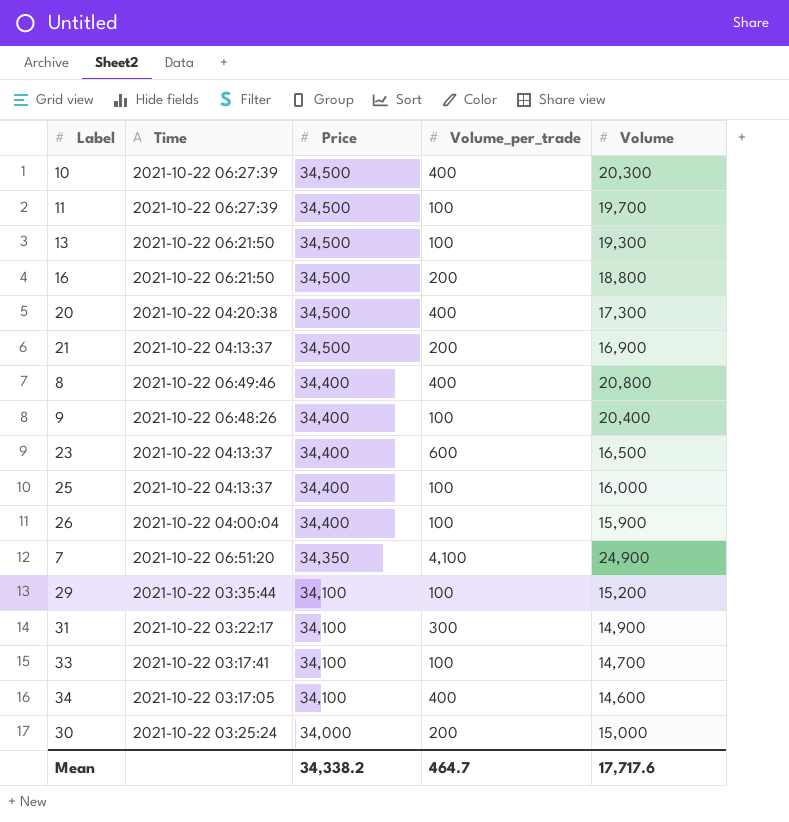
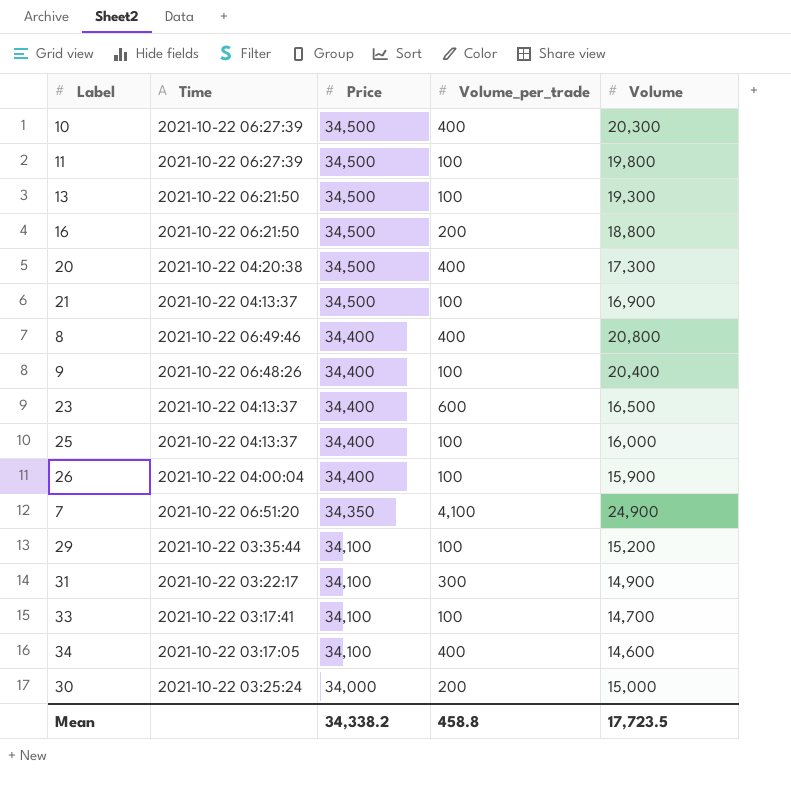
11 | Volume: 19,700 -> 19,800
21 | Volume_per_trade: 200 -> 100
Mean | Volume_per_trade: 464.7 -> 458.8
Mean | Volume: 17,717.6 -> 17,723.5

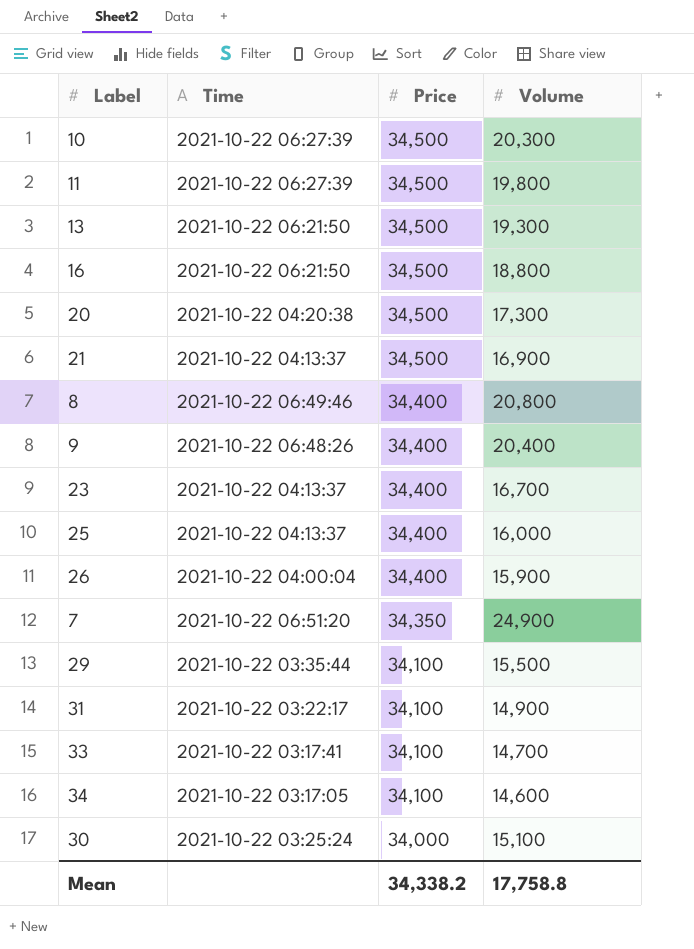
column Volume_per_trade | position: 4 -> none
23 | Volume: 16,500 -> 16,700
29 | Volume: 15,200 -> 15,500
30 | Volume: 15,000 -> 15,100
Mean | Volume: 17,723.5 -> 17,758.8

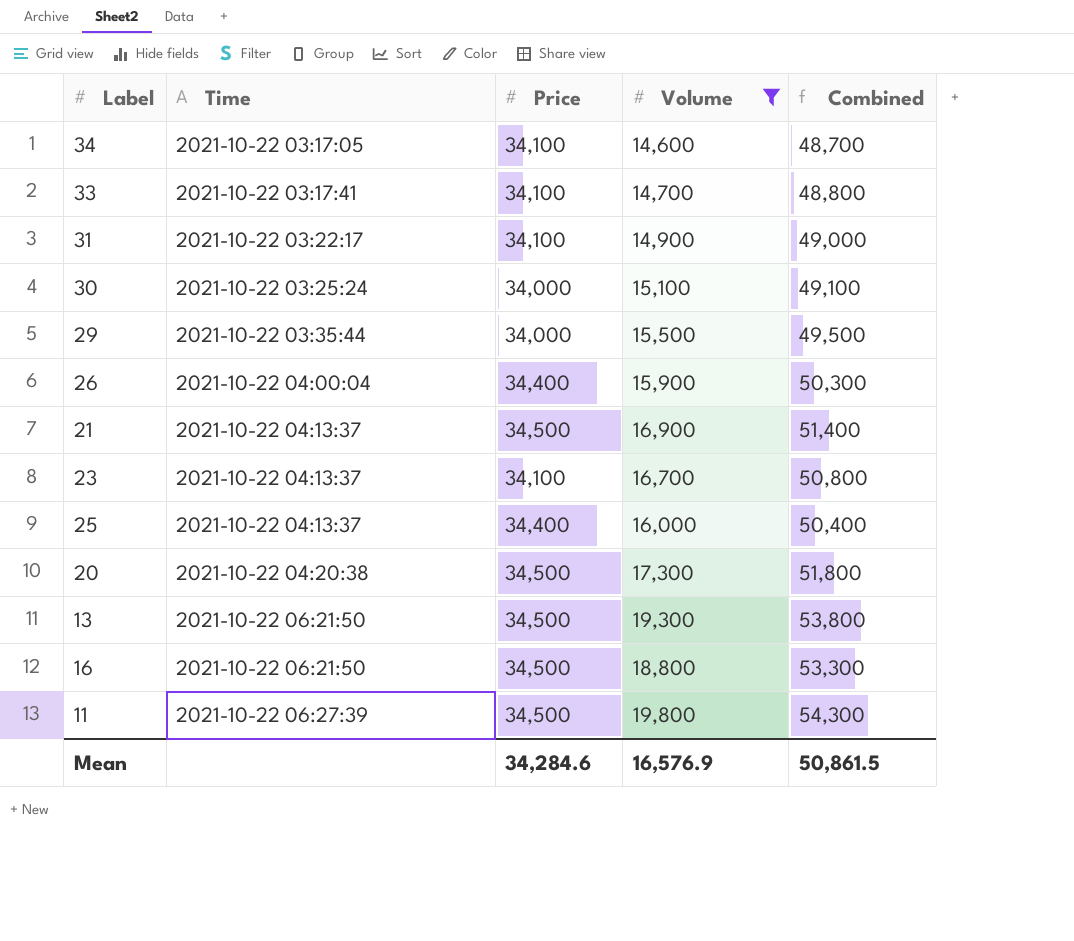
filter: none -> Volume <= 19,800
row order: Price descending -> Time ascending
column Combined | formula: none -> [Price] + [Volume]
29 | Price: 34,100 -> 34,000
23 | Price: 34,400 -> 34,100
Mean | Price: 34,338.2 -> 34,284.6
Mean | Volume: 17,758.8 -> 16,576.9

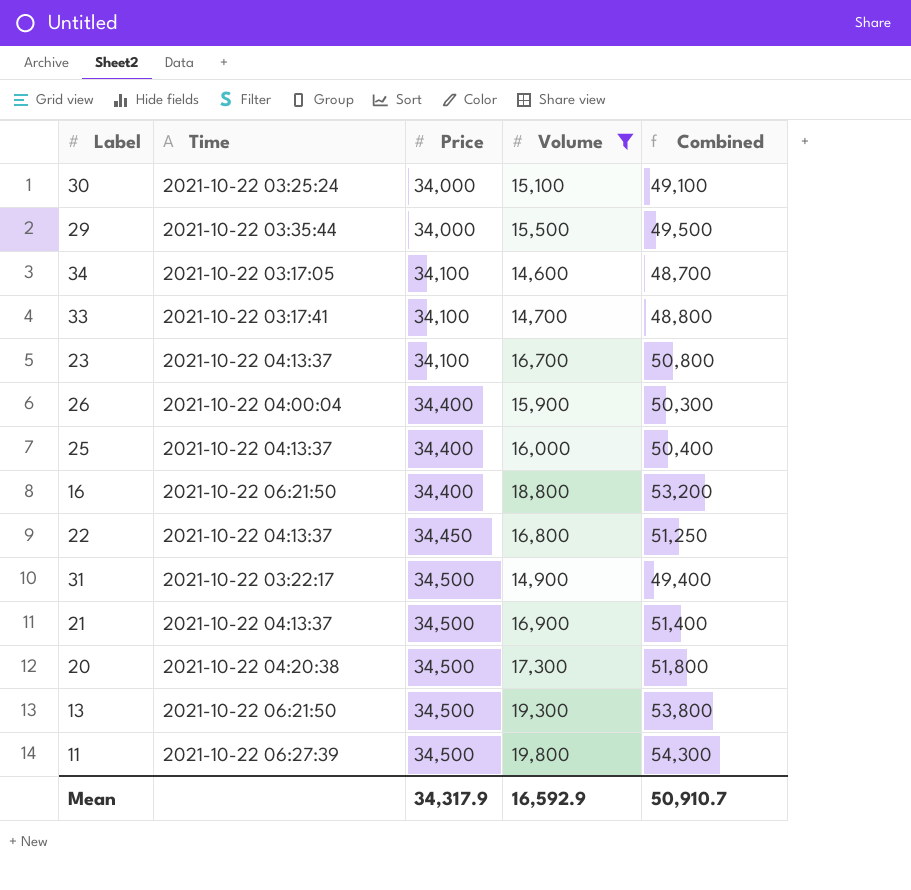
row order: Time ascending -> Price ascending
16 | Price: 34,500 -> 34,400
16 | Combined: 53,300 -> 53,200
row 22: none -> 2021-10-22 04:13:37 | 34,450 | 16,800 | 51,250
31 | Price: 34,100 -> 34,500
31 | Combined: 49,000 -> 49,400
Mean | Price: 34,284.6 -> 34,317.9
Mean | Volume: 16,576.9 -> 16,592.9
Mean | Combined: 50,861.5 -> 50,910.7

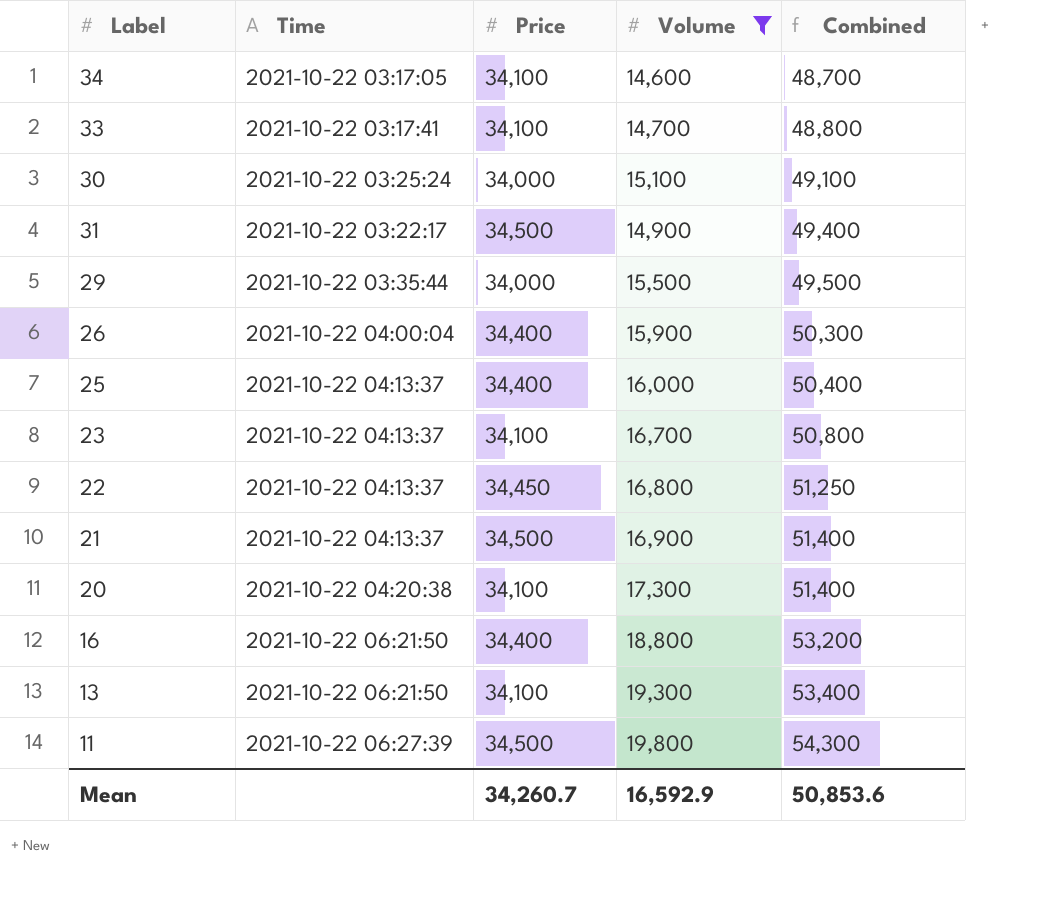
row order: Price ascending -> Combined ascending
20 | Price: 34,500 -> 34,100
20 | Combined: 51,800 -> 51,400
13 | Price: 34,500 -> 34,100
13 | Combined: 53,800 -> 53,400
Mean | Price: 34,317.9 -> 34,260.7
Mean | Combined: 50,910.7 -> 50,853.6

